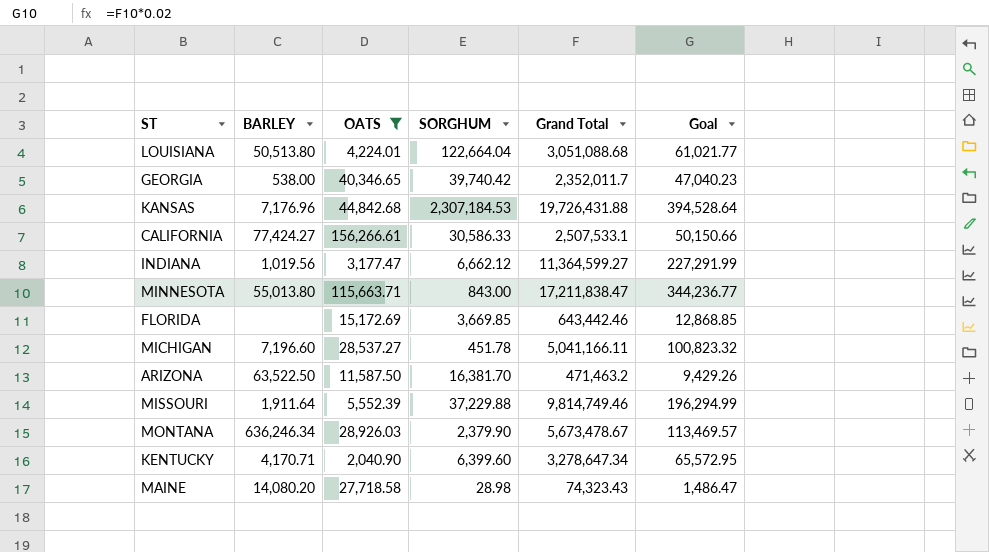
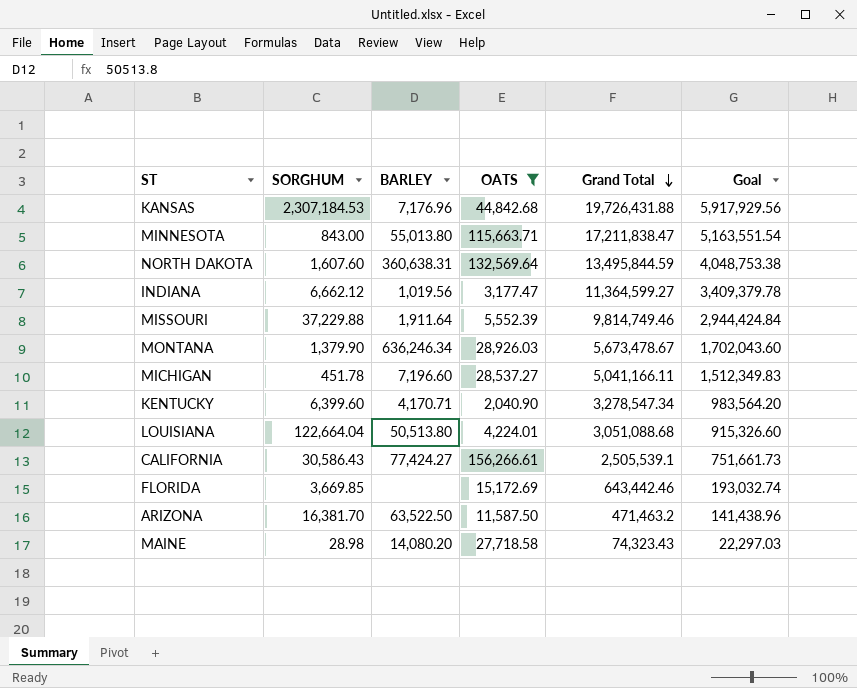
row order: none -> Grand Total descending
column SORGHUM | position: 4 -> 2
column Goal | formula: [Grand Total] * 0.02 -> [Grand Total] * 0.3
row GEORGIA: 538.00 | 40,346.65 | 39,740.42 | 2,352,011.7 | 47,040.23 -> none
row NORTH DAKOTA: none -> 1,607.60 | 360,638.31 | 132,569.64 | 13,495,844.59 | 4,048,753.38
MONTANA | SORGHUM: 2,379.90 -> 1,379.90
KENTUCKY | Grand Total: 3,278,647.34 -> 3,278,547.34
CALIFORNIA | SORGHUM: 30,586.33 -> 30,586.43
CALIFORNIA | Grand Total: 2,507,533.1 -> 2,505,539.1

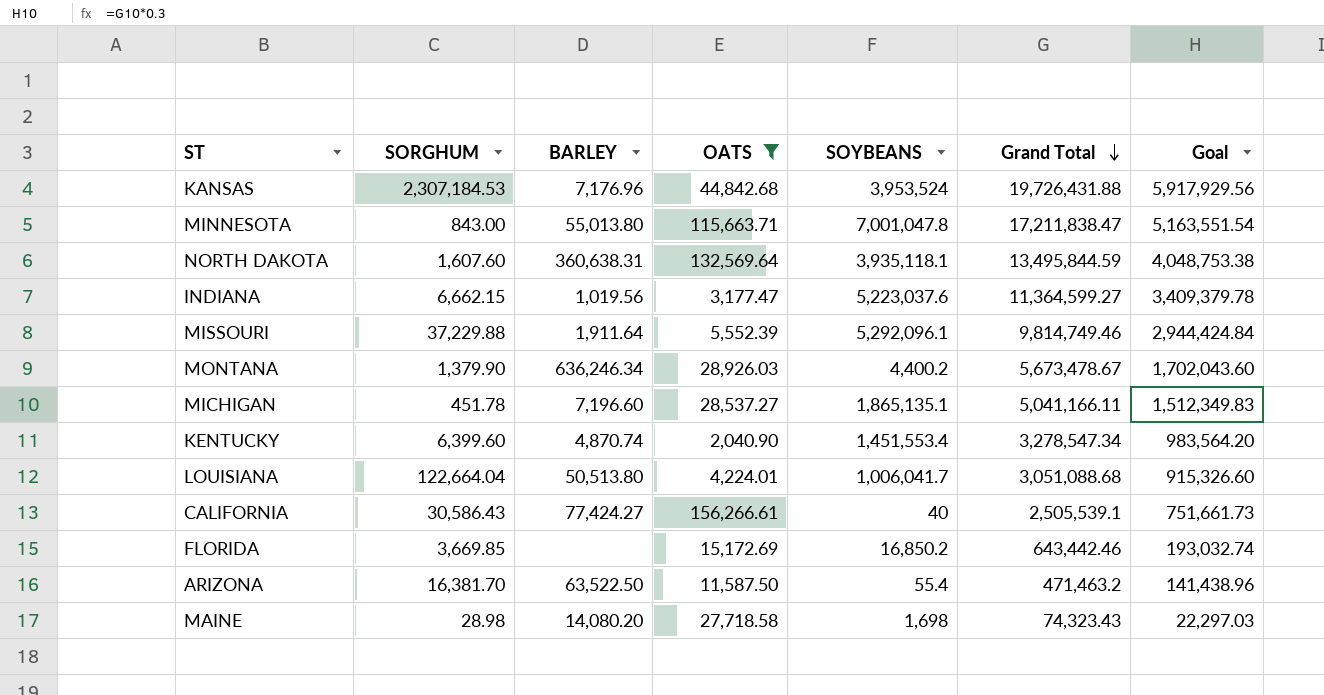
column SOYBEANS | position: none -> 5
INDIANA | SORGHUM: 6,662.12 -> 6,662.15
KENTUCKY | BARLEY: 4,170.71 -> 4,870.74

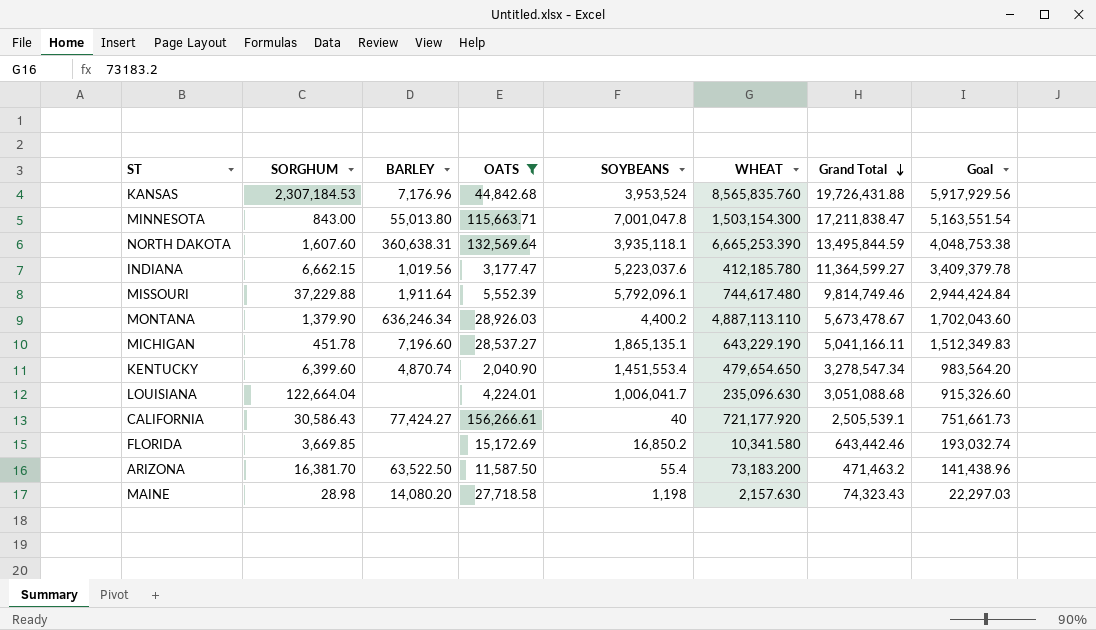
column WHEAT | position: none -> 6
MISSOURI | SOYBEANS: 5,292,096.1 -> 5,792,096.1
LOUISIANA | BARLEY: 50,513.80 -> none
MAINE | SOYBEANS: 1,698 -> 1,198

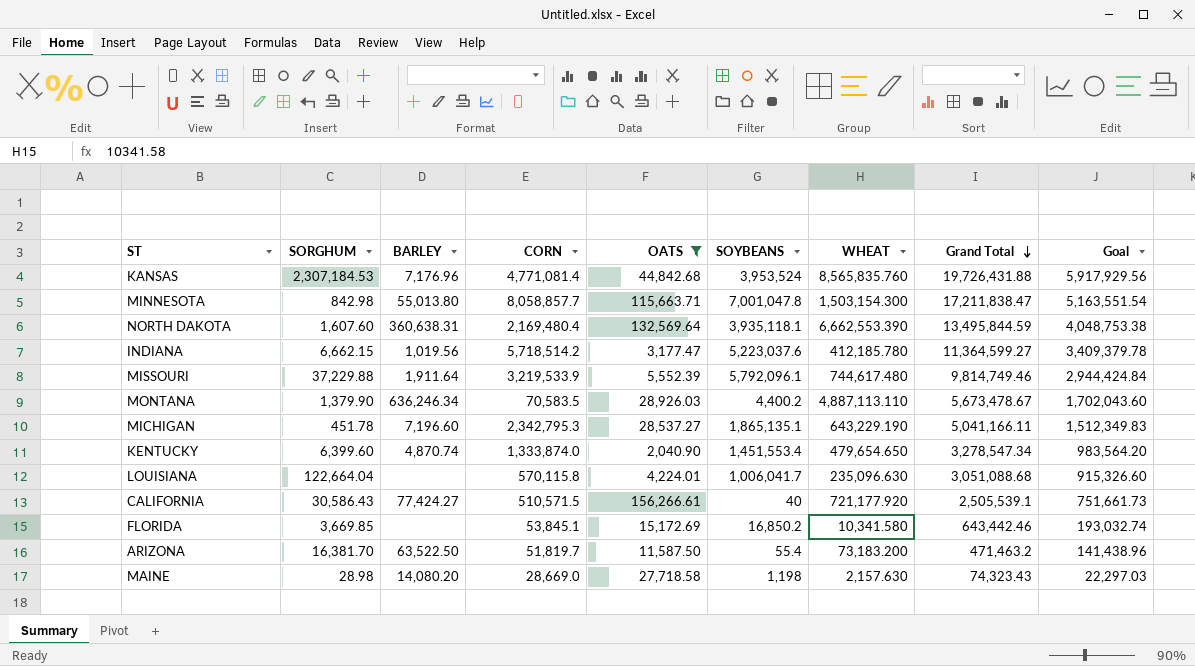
column CORN | position: none -> 4
MINNESOTA | SORGHUM: 843.00 -> 842.98
NORTH DAKOTA | WHEAT: 6,665,253.390 -> 6,662,553.390

